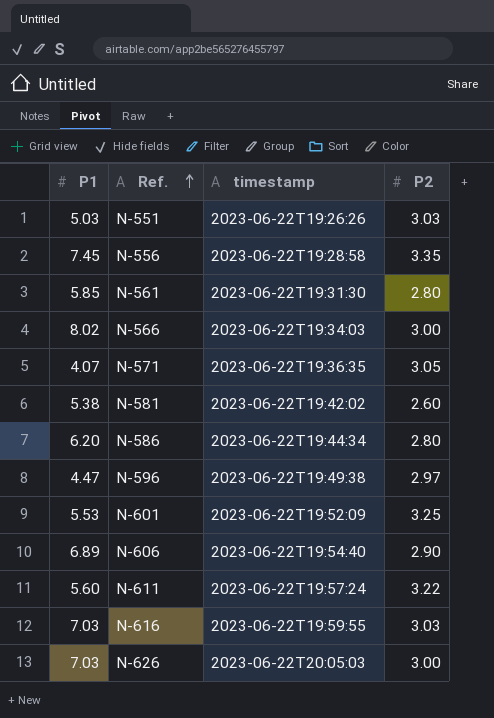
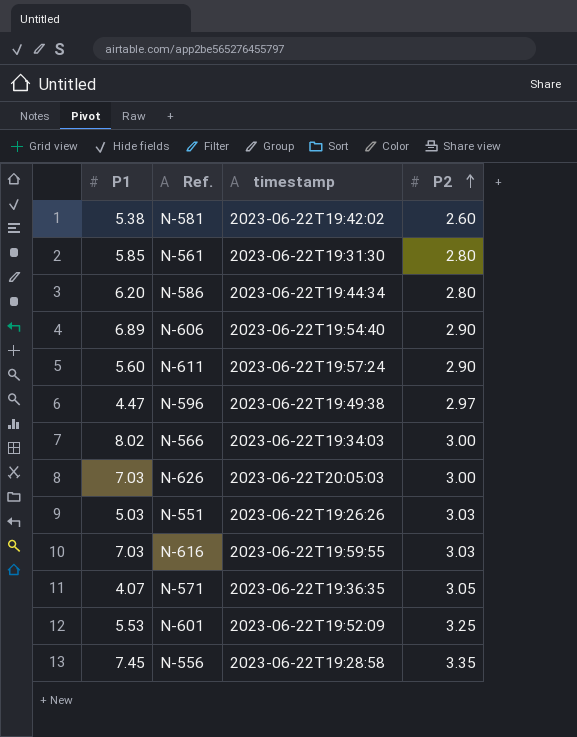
row order: Ref. ascending -> P2 ascending
N-611 | P2: 3.22 -> 2.90

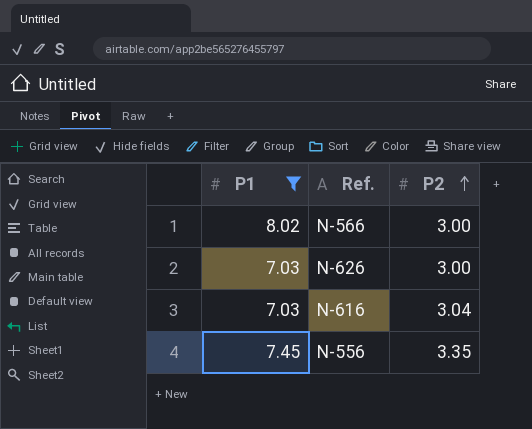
filter: none -> P1 >= 7.03
column timestamp | position: 3 -> none
N-616 | P2: 3.03 -> 3.04

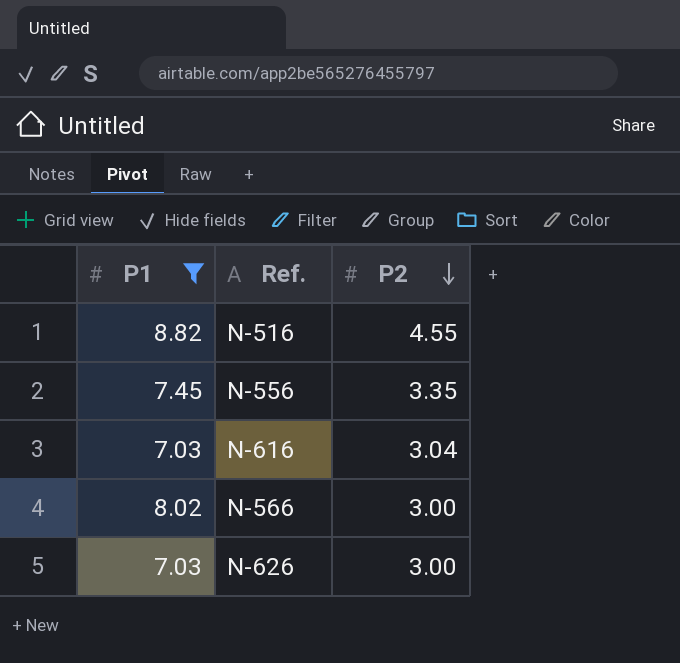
row order: P2 ascending -> P2 descending
row N-516: none -> 8.82 | 4.55

